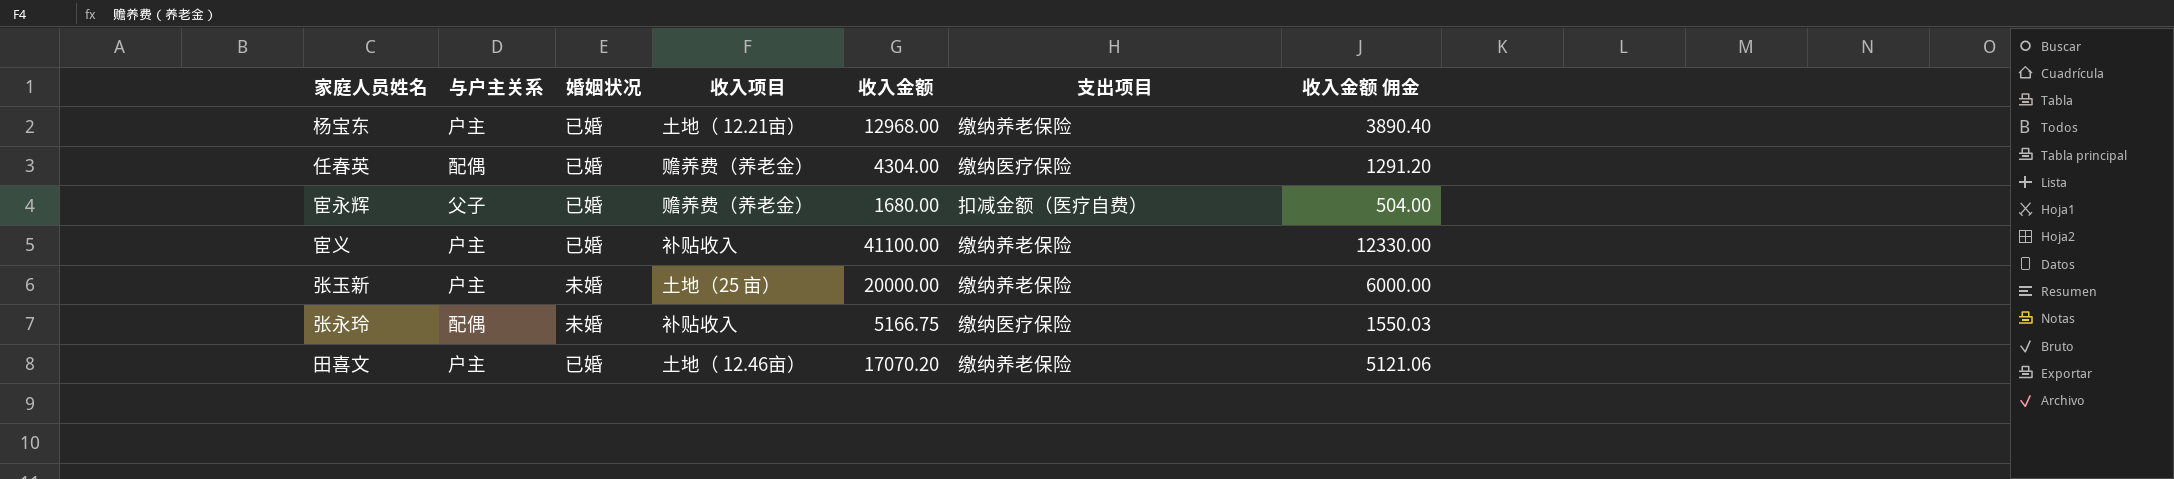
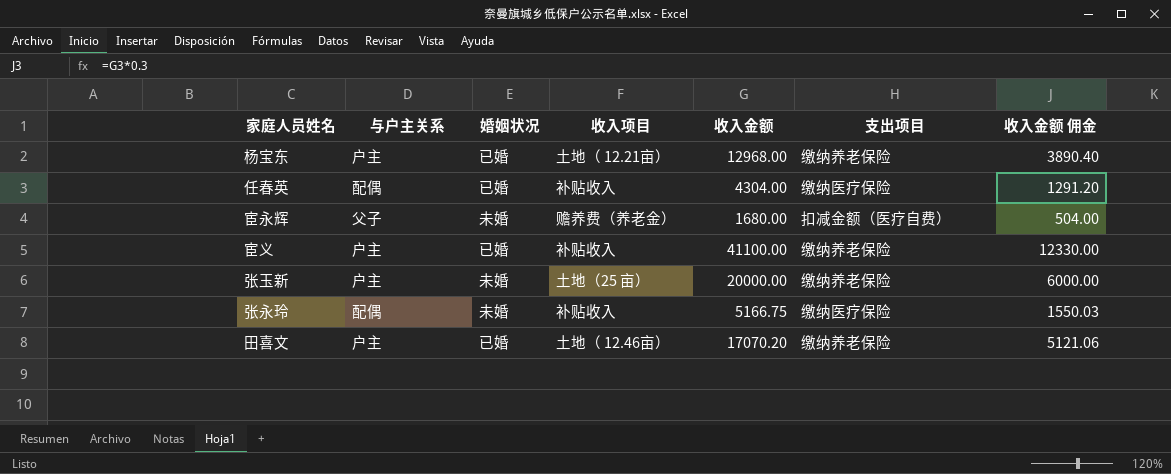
任春英 | 收入项目: 赡养费（养老金） -> 补贴收入
宦永辉 | 婚姻状况: 已婚 -> 未婚

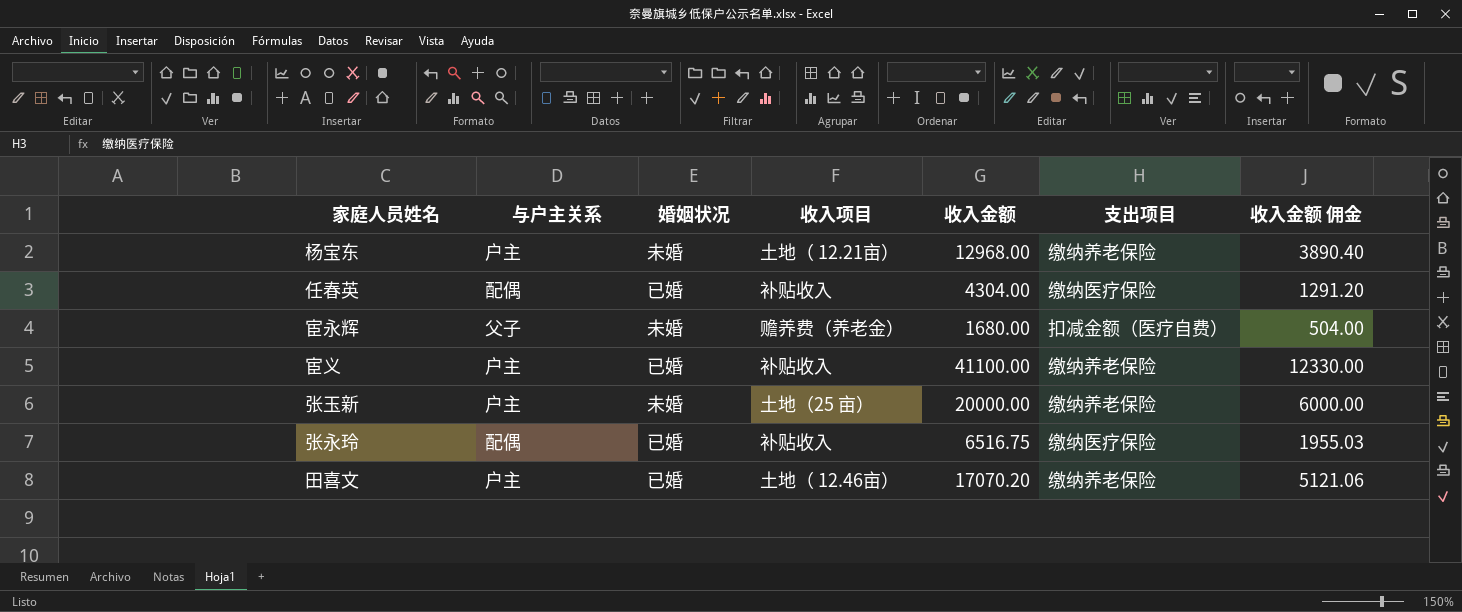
杨宝东 | 婚姻状况: 已婚 -> 未婚
张永玲 | 婚姻状况: 未婚 -> 已婚
张永玲 | 收入金额: 5166.75 -> 6516.75
张永玲 | 收入金额 佣金: 1550.03 -> 1955.03

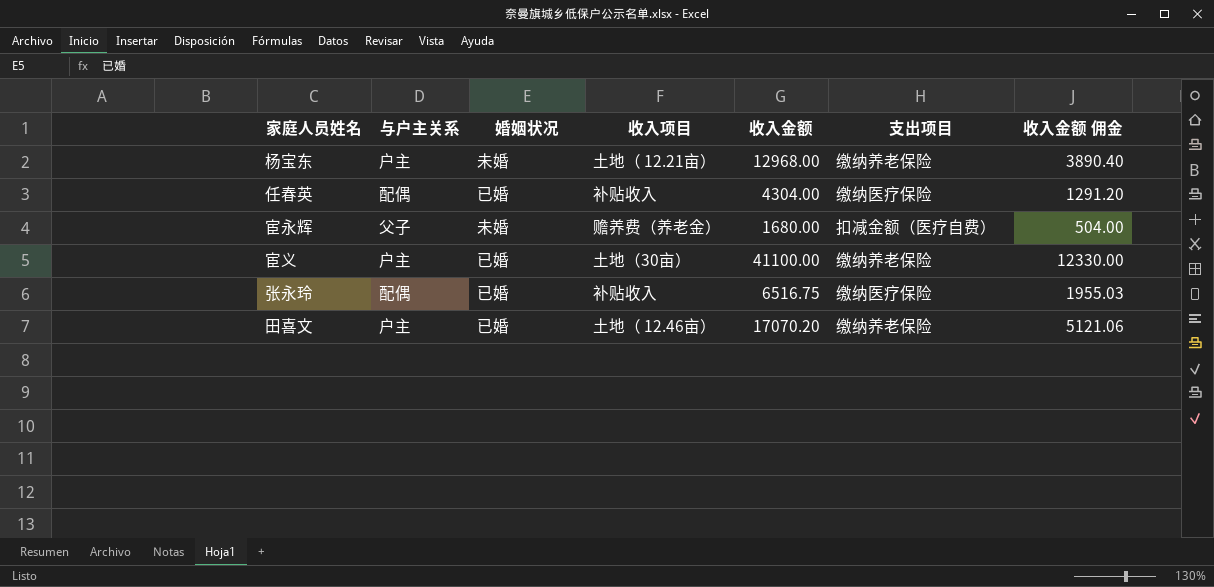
row 张玉新: 户主 | 未婚 | 土地（25 亩） | 20000.00 | 缴纳养老保险 | 6000.00 -> none
宦义 | 收入项目: 补贴收入 -> 土地（30亩）

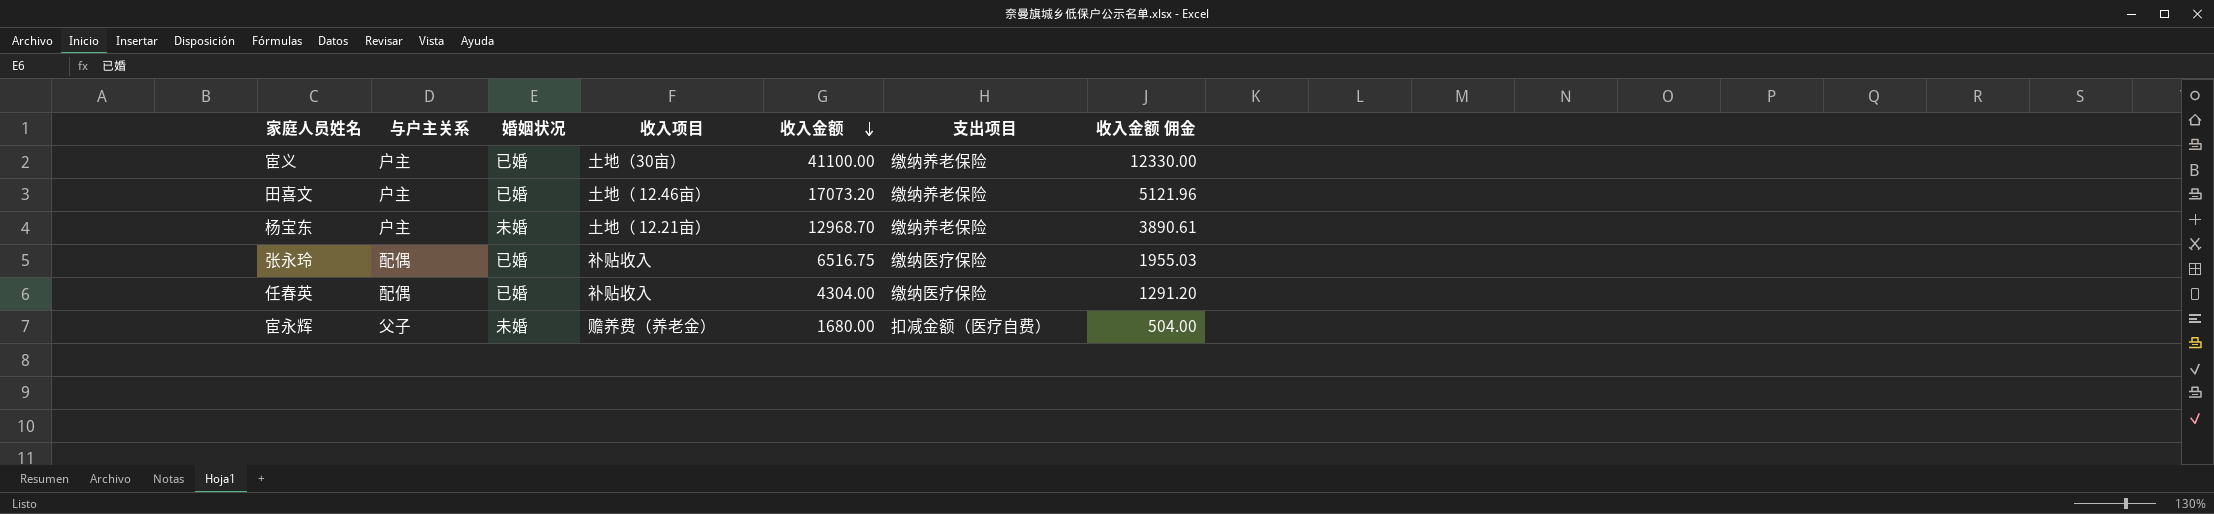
row order: none -> 收入金额 descending
田喜文 | 收入金额: 17070.20 -> 17073.20
田喜文 | 收入金额 佣金: 5121.06 -> 5121.96
杨宝东 | 收入金额: 12968.00 -> 12968.70
杨宝东 | 收入金额 佣金: 3890.40 -> 3890.61

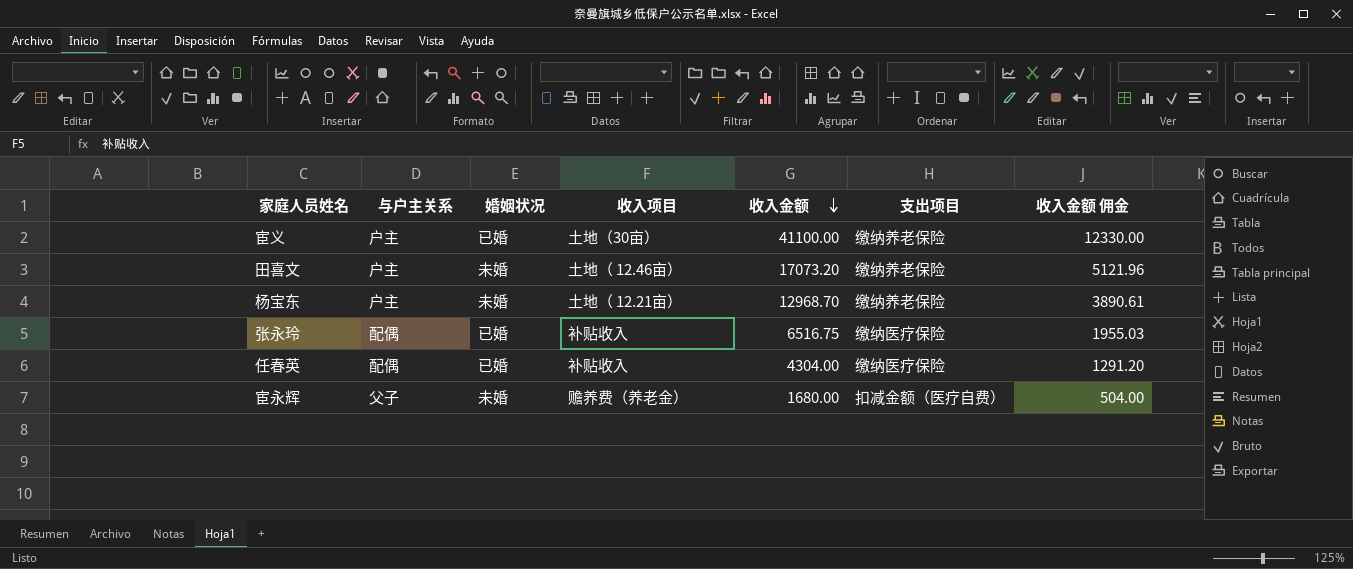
田喜文 | 婚姻状况: 已婚 -> 未婚

